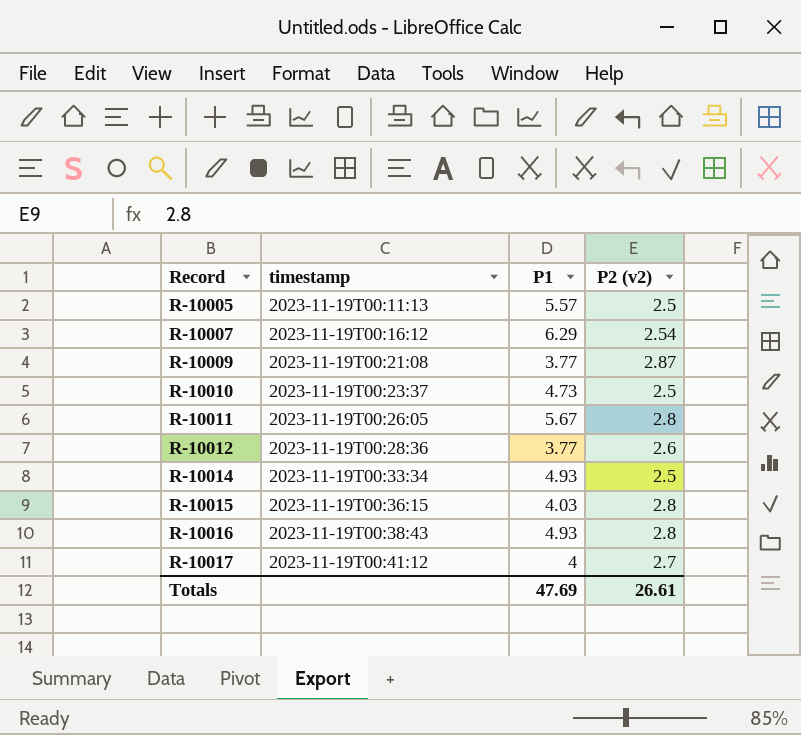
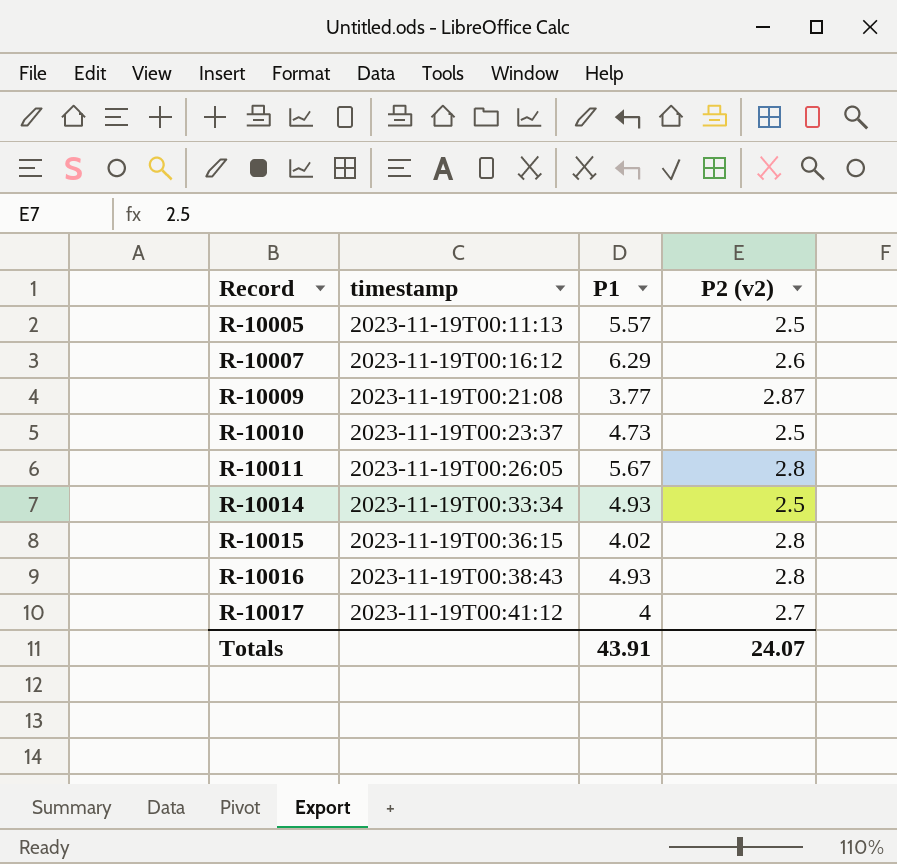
row R-10012: 2023-11-19T00:28:36 | 3.77 | 2.6 -> none
R-10007 | P2 (v2): 2.54 -> 2.6
R-10015 | P1: 4.03 -> 4.02
Totals | P1: 47.69 -> 43.91
Totals | P2 (v2): 26.61 -> 24.07

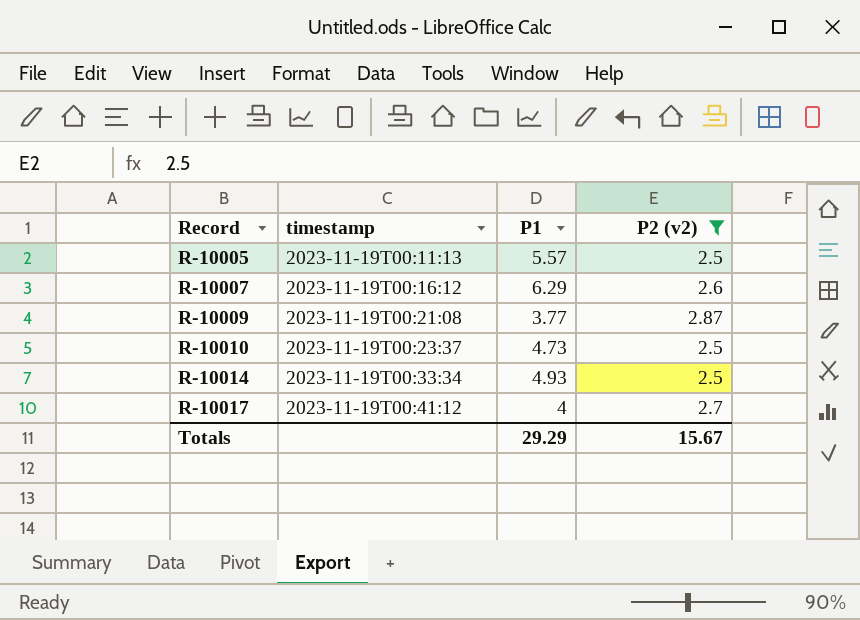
filter: none -> P2 (v2) != 2.8
Totals | P1: 43.91 -> 29.29
Totals | P2 (v2): 24.07 -> 15.67

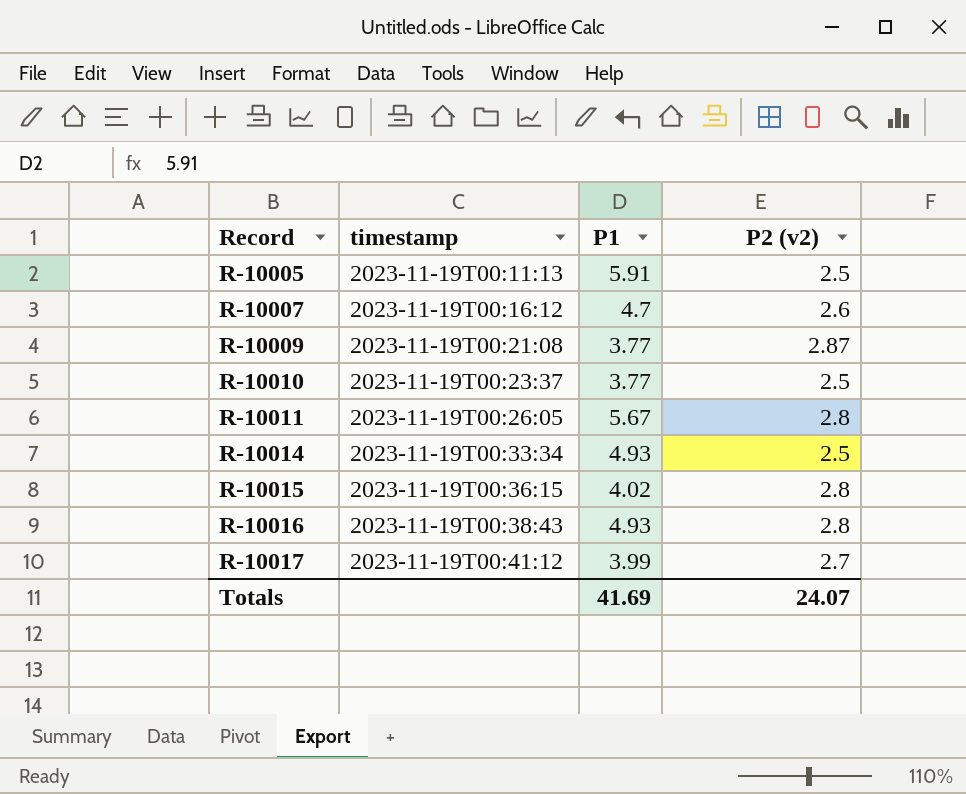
filter: P2 (v2) != 2.8 -> none
R-10005 | P1: 5.57 -> 5.91
R-10007 | P1: 6.29 -> 4.7
R-10010 | P1: 4.73 -> 3.77
R-10017 | P1: 4 -> 3.99
Totals | P1: 29.29 -> 41.69
Totals | P2 (v2): 15.67 -> 24.07

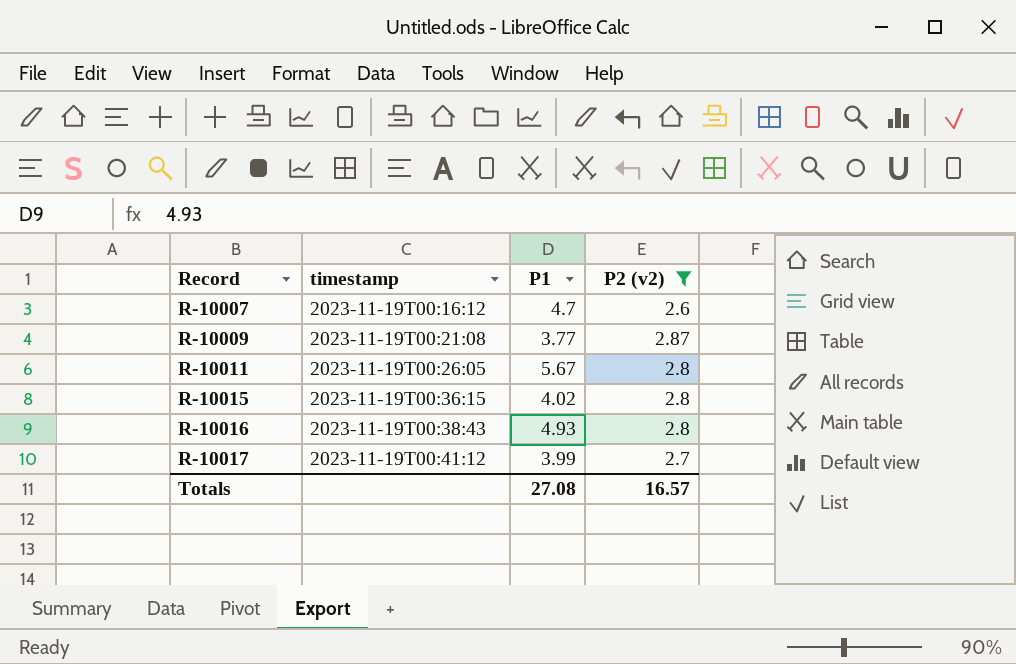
filter: none -> P2 (v2) != 2.5
Totals | P1: 41.69 -> 27.08
Totals | P2 (v2): 24.07 -> 16.57

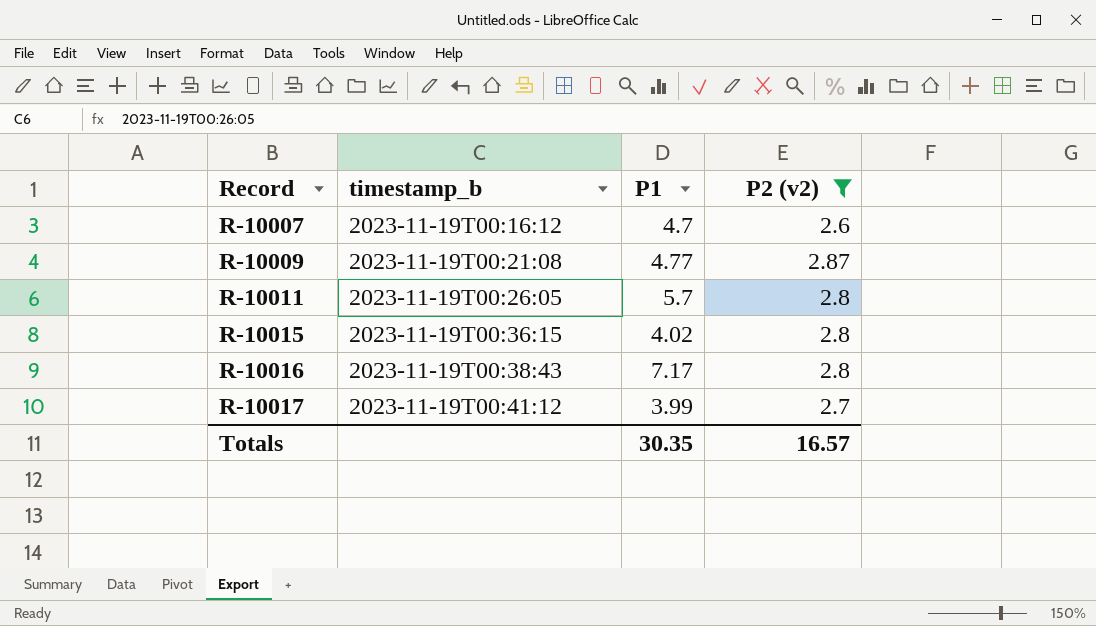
column name: timestamp -> timestamp_b
R-10009 | P1: 3.77 -> 4.77
R-10011 | P1: 5.67 -> 5.7
R-10016 | P1: 4.93 -> 7.17
Totals | P1: 27.08 -> 30.35

